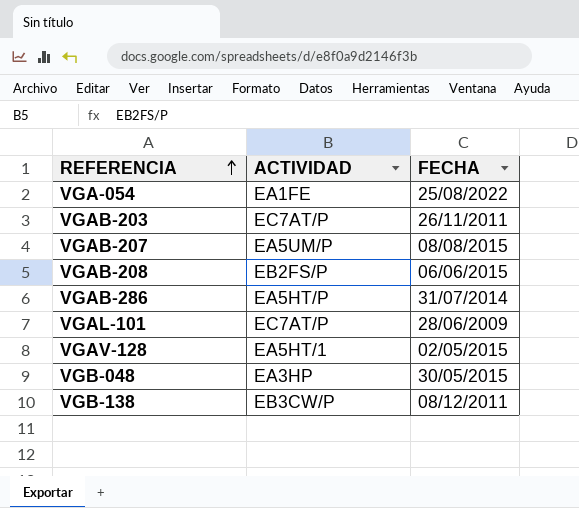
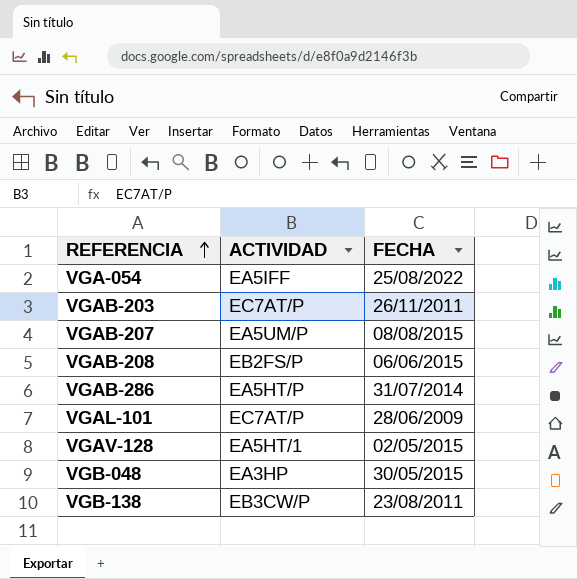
VGA-054 | ACTIVIDAD: EA1FE -> EA5IFF
VGB-138 | FECHA: 08/12/2011 -> 23/08/2011

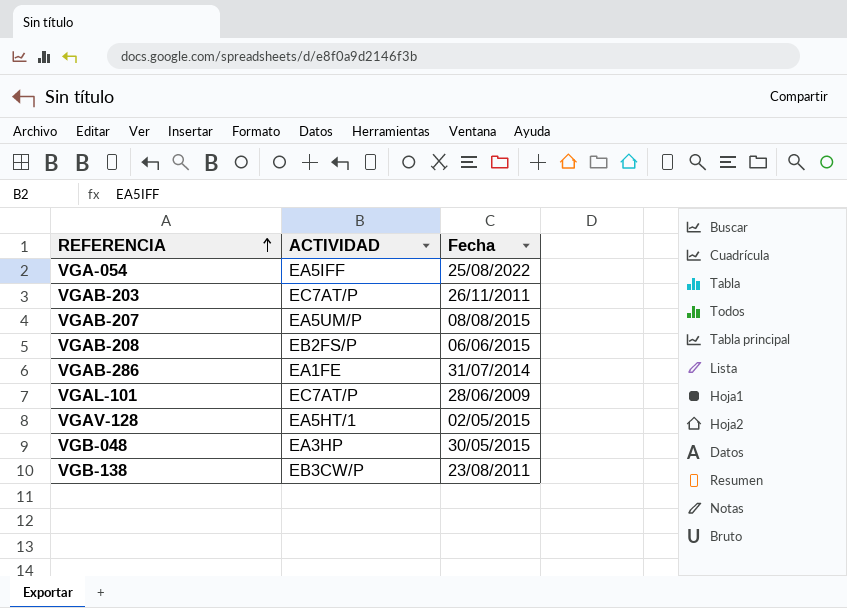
column name: FECHA -> Fecha
VGAB-286 | ACTIVIDAD: EA5HT/P -> EA1FE

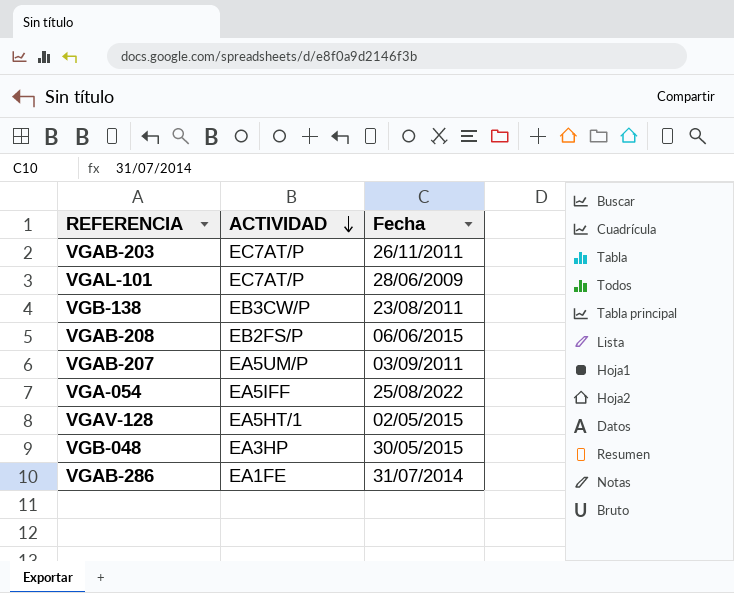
row order: REFERENCIA ascending -> ACTIVIDAD descending
VGAB-207 | Fecha: 08/08/2015 -> 03/09/2011

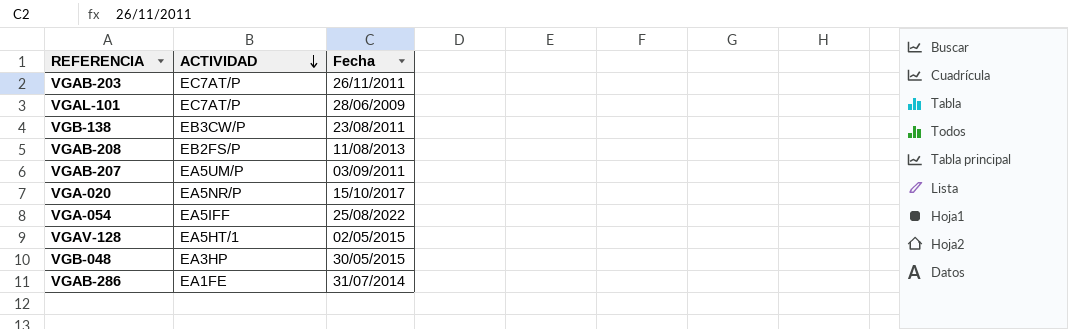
VGAB-208 | Fecha: 06/06/2015 -> 11/08/2013
row VGA-020: none -> EA5NR/P | 15/10/2017

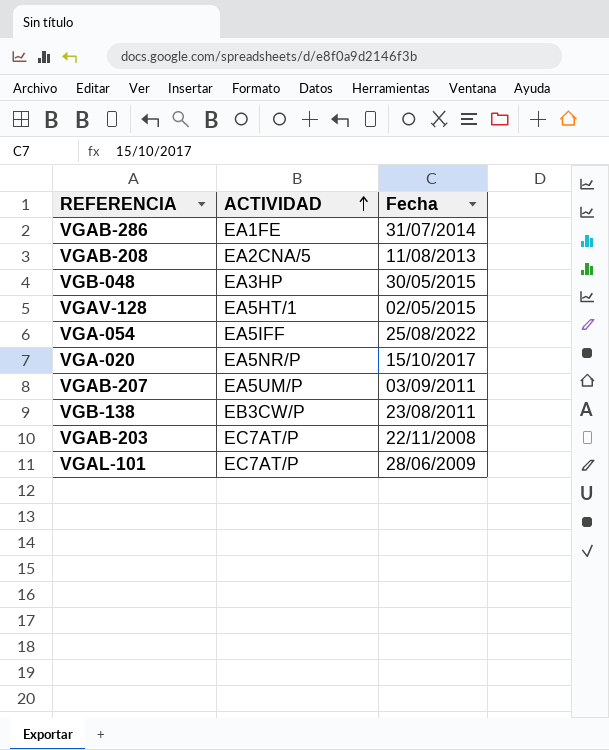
row order: ACTIVIDAD descending -> ACTIVIDAD ascending
VGAB-208 | ACTIVIDAD: EB2FS/P -> EA2CNA/5
VGAB-203 | Fecha: 26/11/2011 -> 22/11/2008

